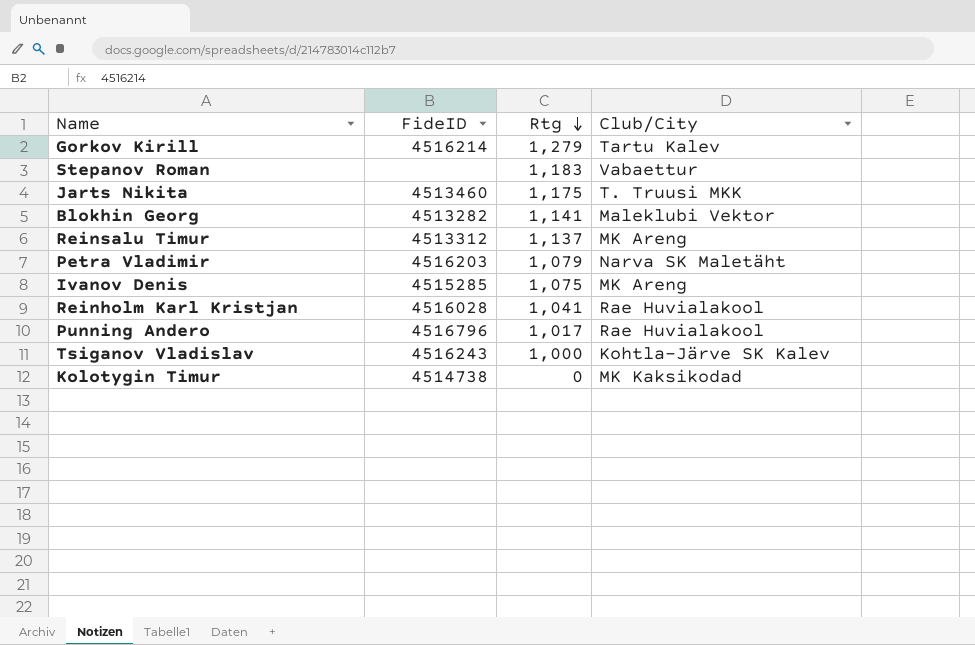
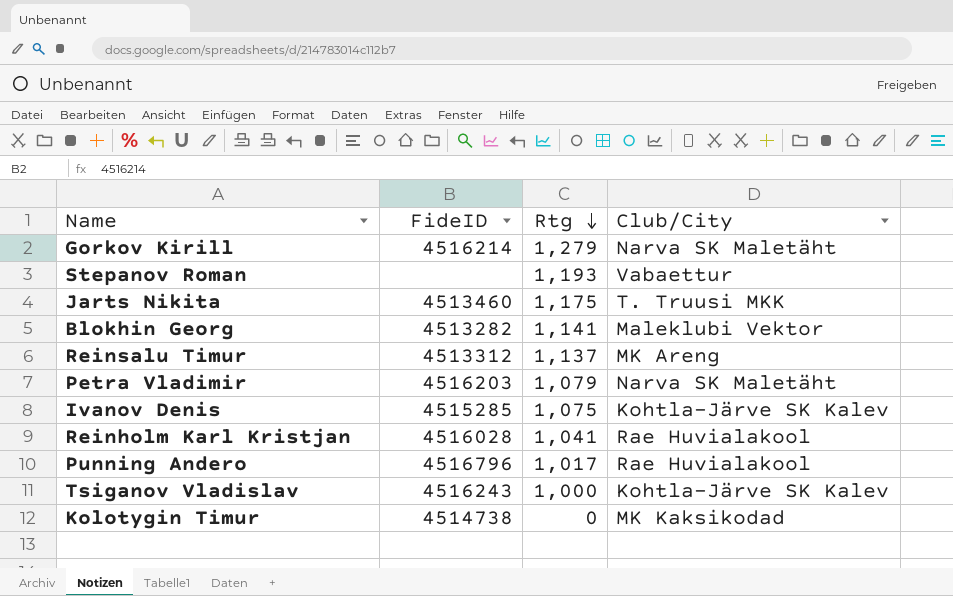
Gorkov Kirill | Club/City: Tartu Kalev -> Narva SK Maletäht
Stepanov Roman | Rtg: 1,183 -> 1,193
Ivanov Denis | Club/City: MK Areng -> Kohtla-Järve SK Kalev

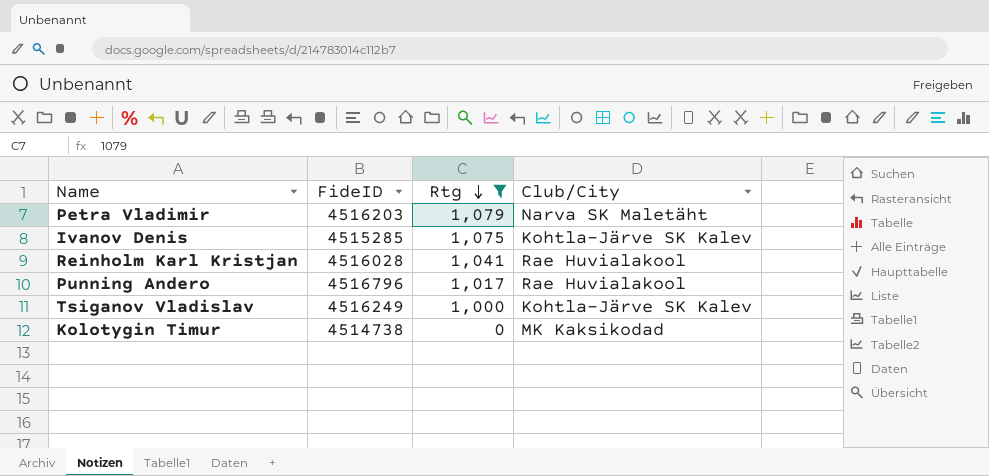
filter: none -> Rtg <= 1,079
Tsiganov Vladislav | FideID: 4516243 -> 4516249

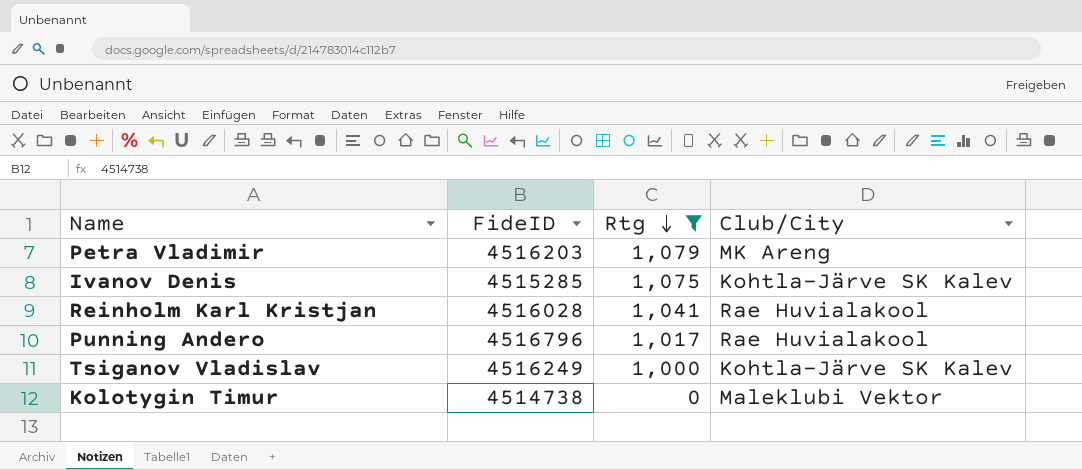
Petra Vladimir | Club/City: Narva SK Maletäht -> MK Areng
Kolotygin Timur | Club/City: MK Kaksikodad -> Maleklubi Vektor

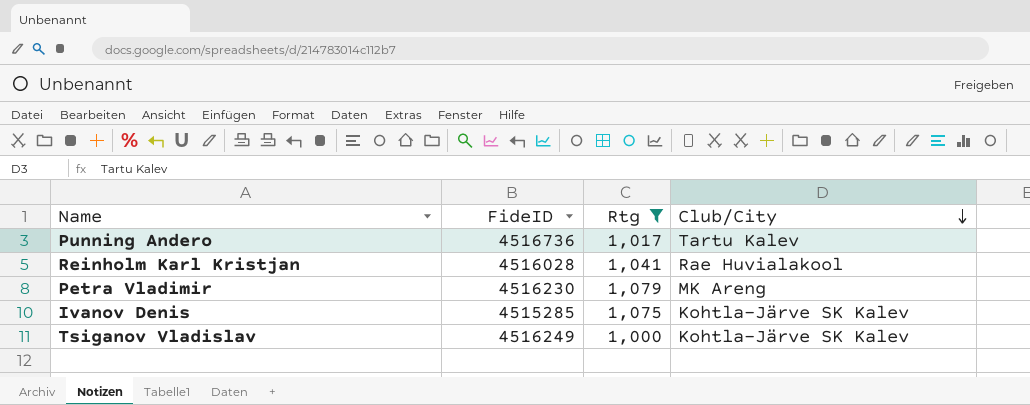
row order: Rtg descending -> Club/City descending
row Kolotygin Timur: 4514738 | 0 | Maleklubi Vektor -> none
Punning Andero | FideID: 4516796 -> 4516736
Punning Andero | Club/City: Rae Huvialakool -> Tartu Kalev
Petra Vladimir | FideID: 4516203 -> 4516230

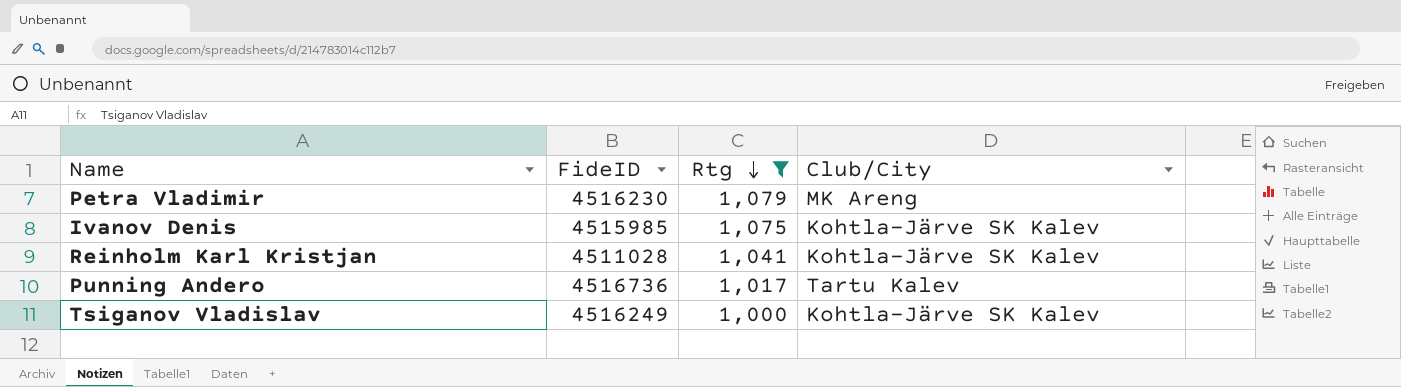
row order: Club/City descending -> Rtg descending
Ivanov Denis | FideID: 4515285 -> 4515985
Reinholm Karl Kristjan | FideID: 4516028 -> 4511028
Reinholm Karl Kristjan | Club/City: Rae Huvialakool -> Kohtla-Järve SK Kalev

